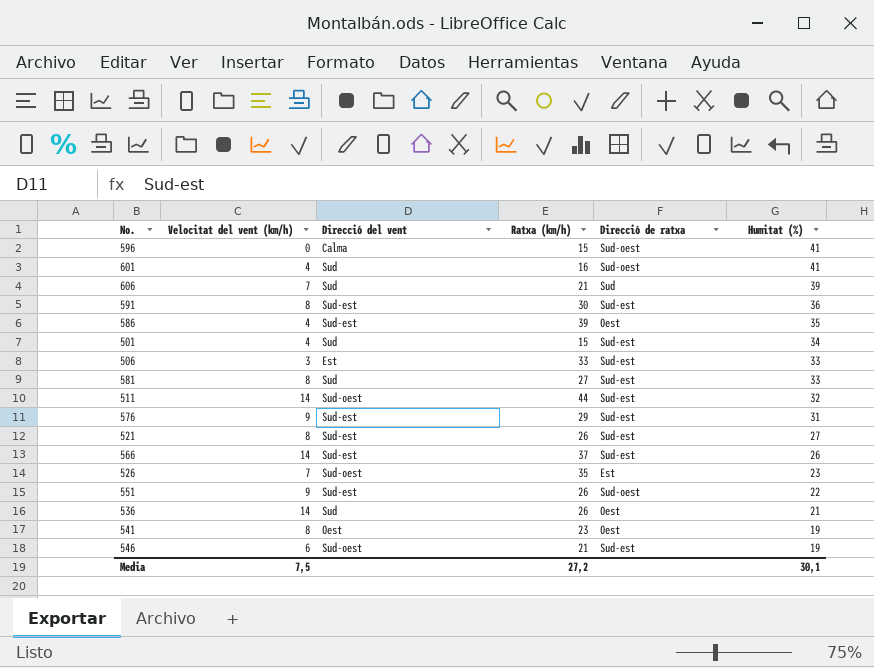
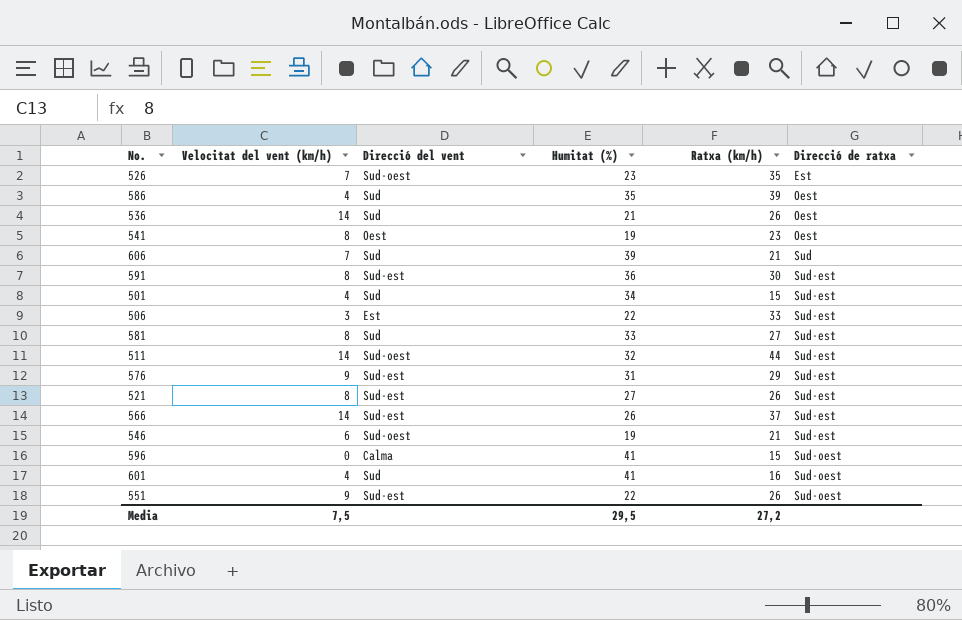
row order: Humitat (%) descending -> Direcció de ratxa ascending
column Humitat (%) | position: 6 -> 4
586 | Direcció del vent: Sud-est -> Sud
506 | Humitat (%): 33 -> 22
Media | Humitat (%): 30,1 -> 29,5

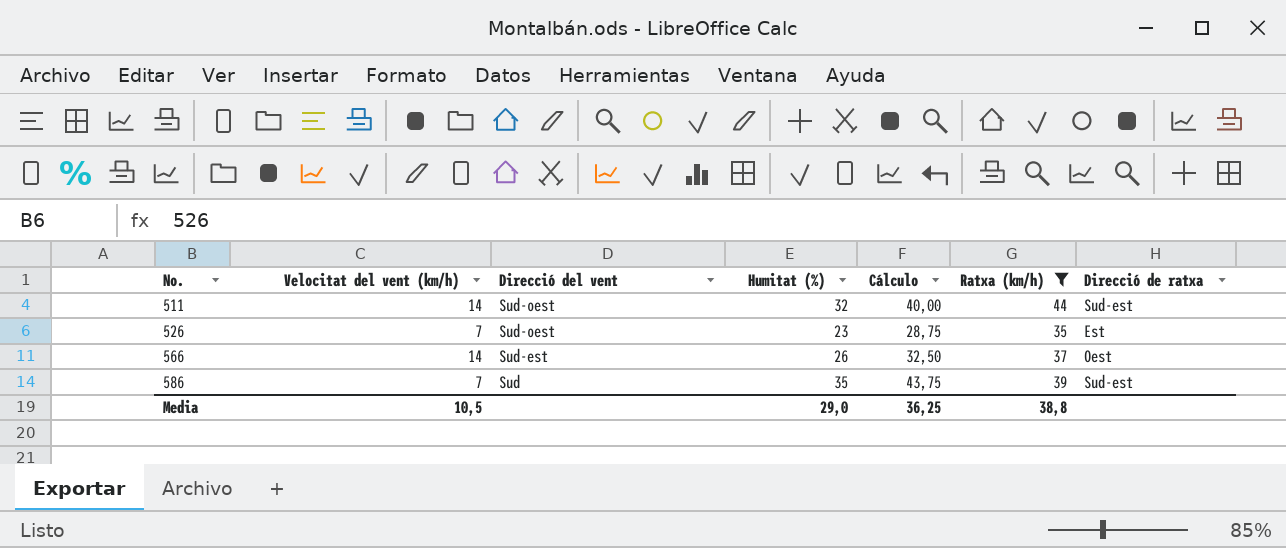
filter: none -> Ratxa (km/h) >= 35
row order: Direcció de ratxa ascending -> No. ascending
column Cálculo | formula: none -> [Humitat (%)] * 1,25
566 | Direcció de ratxa: Sud-est -> Oest
586 | Velocitat del vent (km/h): 4 -> 7
586 | Direcció de ratxa: Oest -> Sud-est
Media | Velocitat del vent (km/h): 7,5 -> 10,5
Media | Humitat (%): 29,5 -> 29,0
Media | Ratxa (km/h): 27,2 -> 38,8

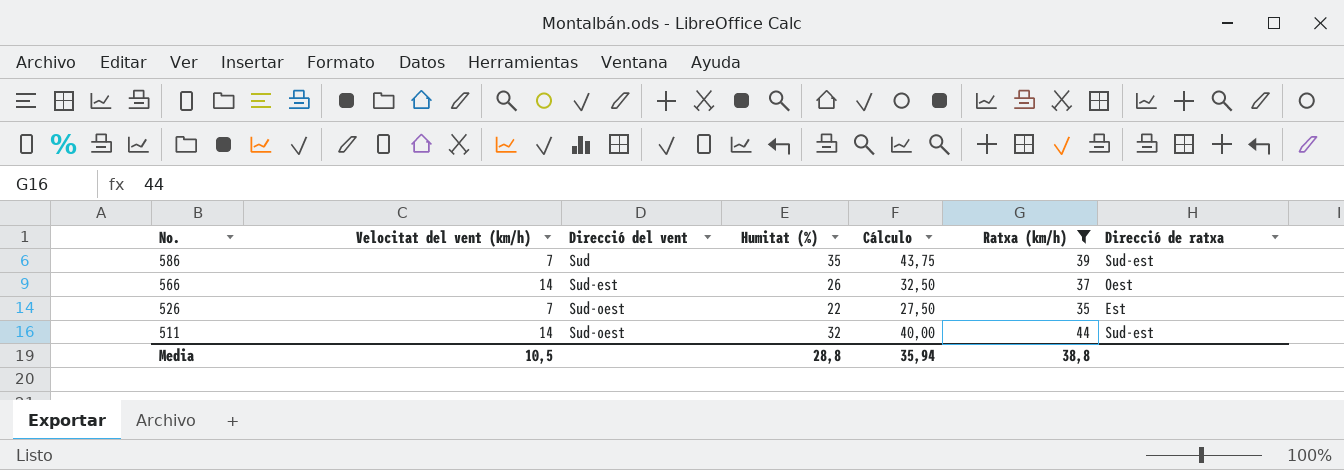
row order: No. ascending -> No. descending
526 | Humitat (%): 23 -> 22
526 | Cálculo: 28,75 -> 27,50
Media | Humitat (%): 29,0 -> 28,8
Media | Cálculo: 36,25 -> 35,94

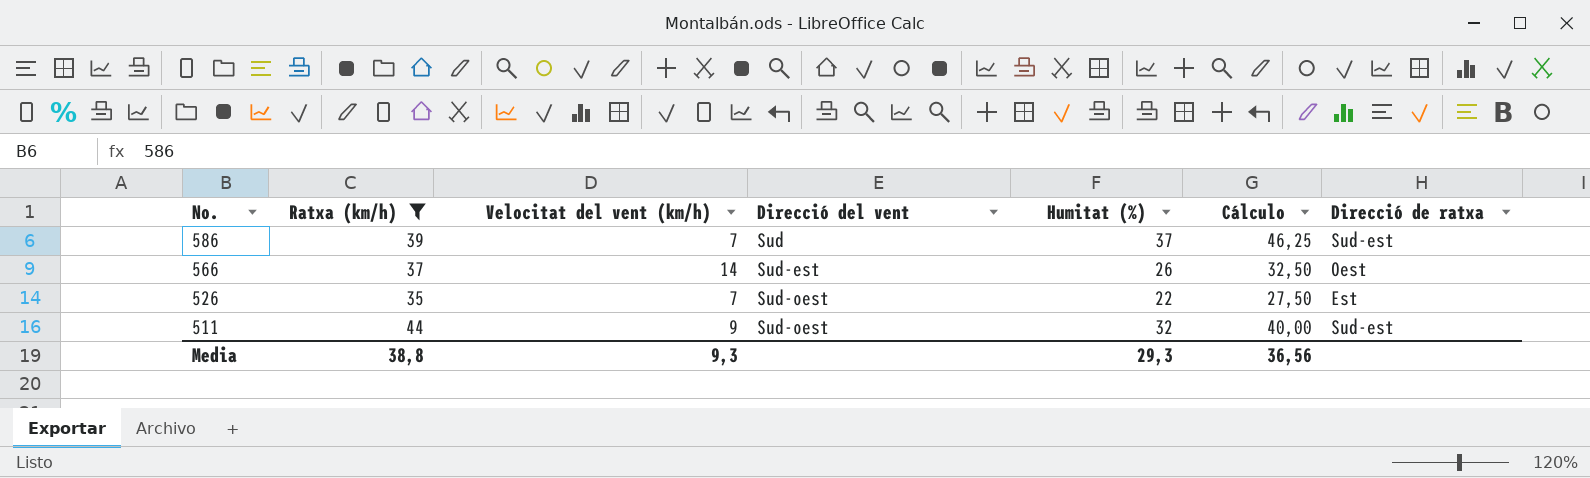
column Ratxa (km/h) | position: 6 -> 2
586 | Humitat (%): 35 -> 37
586 | Cálculo: 43,75 -> 46,25
511 | Velocitat del vent (km/h): 14 -> 9
Media | Velocitat del vent (km/h): 10,5 -> 9,3
Media | Humitat (%): 28,8 -> 29,3
Media | Cálculo: 35,94 -> 36,56

